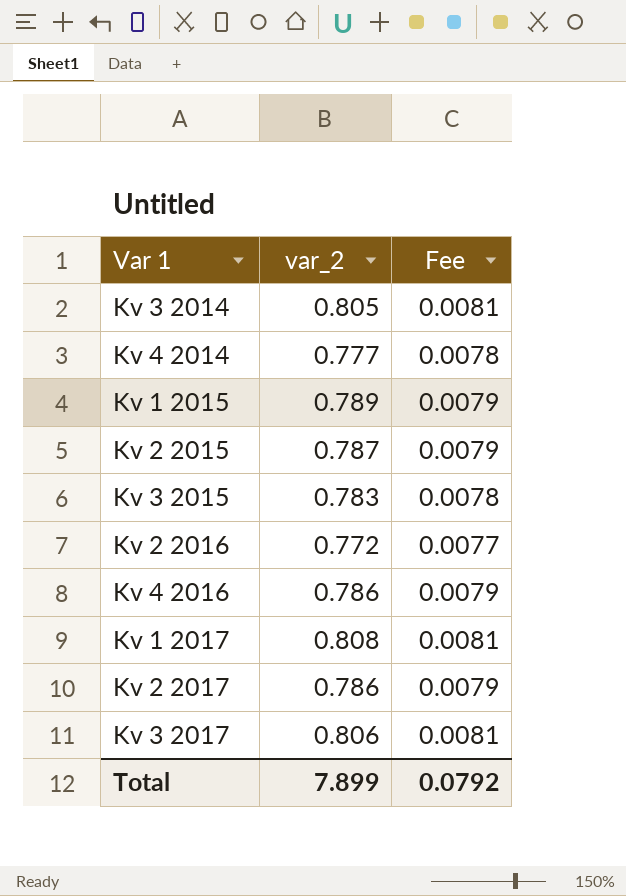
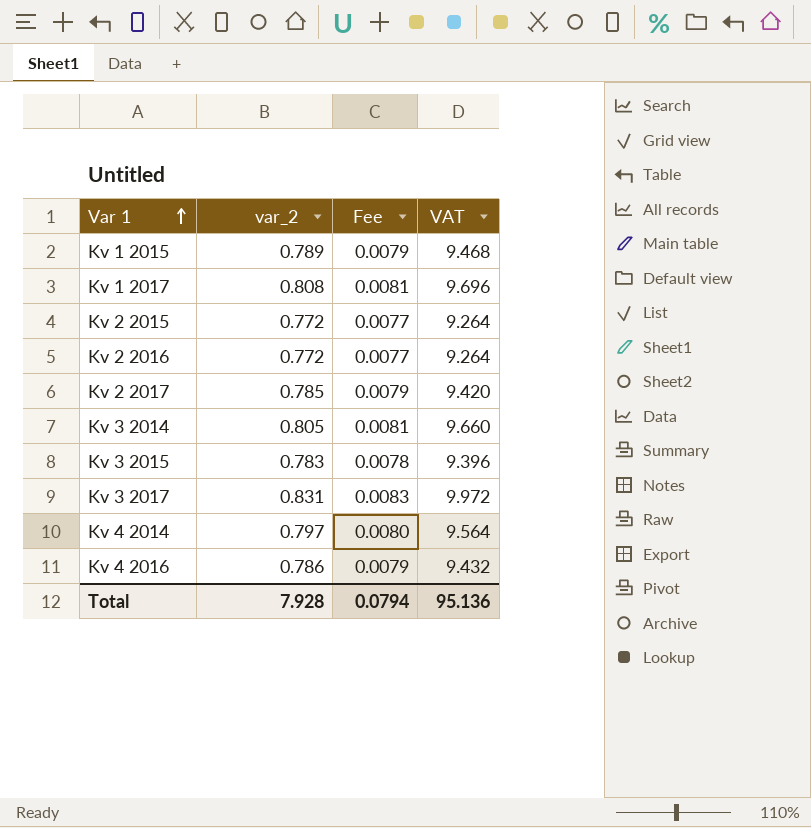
row order: none -> Var 1 ascending
column VAT | formula: none -> [var_2] * 12
Kv 2 2015 | var_2: 0.787 -> 0.772
Kv 2 2015 | Fee: 0.0079 -> 0.0077
Kv 2 2017 | var_2: 0.786 -> 0.785
Kv 3 2017 | var_2: 0.806 -> 0.831
Kv 3 2017 | Fee: 0.0081 -> 0.0083
Kv 4 2014 | var_2: 0.777 -> 0.797
Kv 4 2014 | Fee: 0.0078 -> 0.0080
Total | var_2: 7.899 -> 7.928
Total | Fee: 0.0792 -> 0.0794

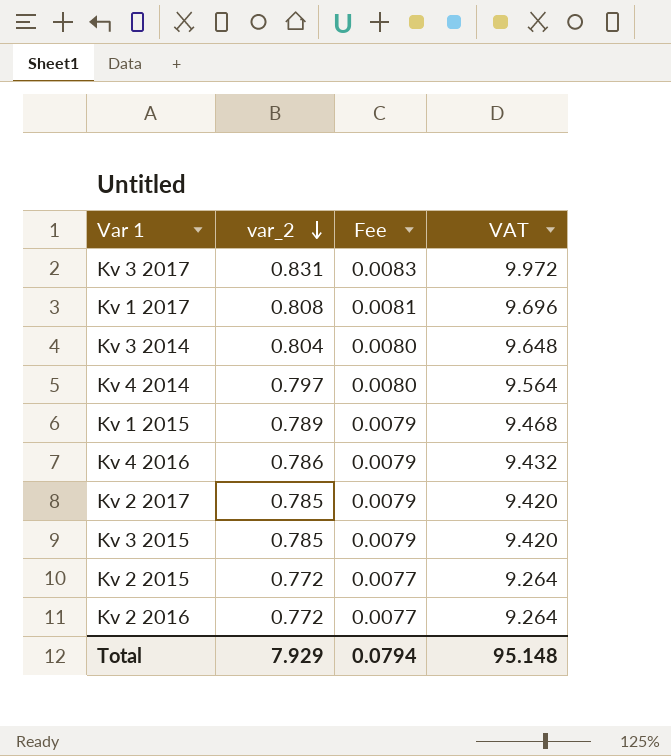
row order: Var 1 ascending -> var_2 descending
Kv 3 2014 | var_2: 0.805 -> 0.804
Kv 3 2014 | Fee: 0.0081 -> 0.0080
Kv 3 2014 | VAT: 9.660 -> 9.648
Kv 3 2015 | var_2: 0.783 -> 0.785
Kv 3 2015 | Fee: 0.0078 -> 0.0079
Kv 3 2015 | VAT: 9.396 -> 9.420
Total | var_2: 7.928 -> 7.929
Total | VAT: 95.136 -> 95.148

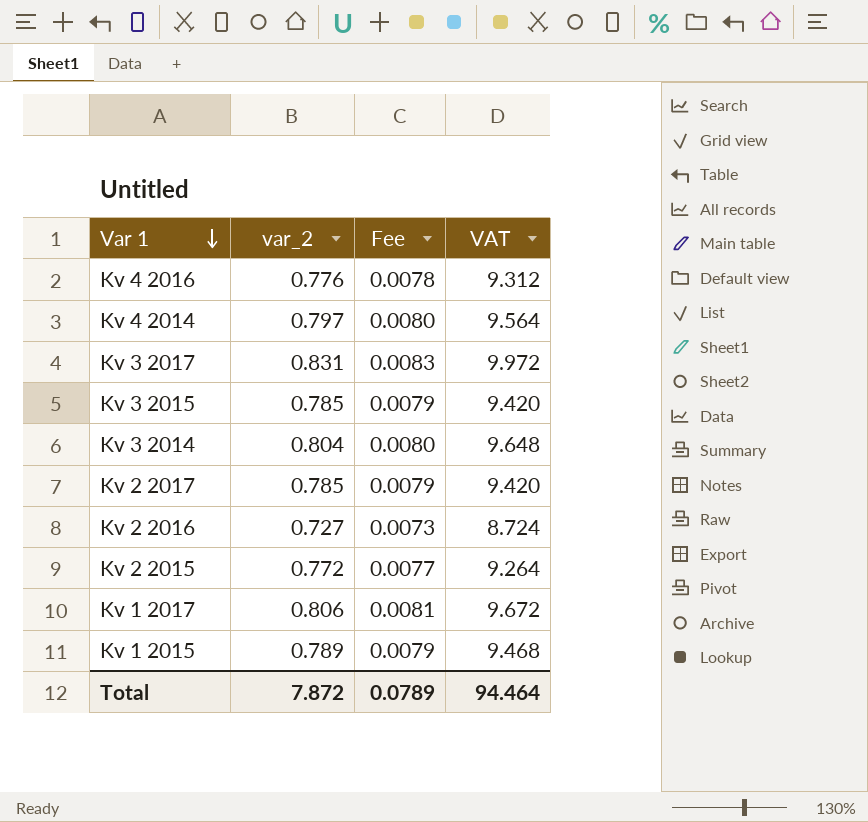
row order: var_2 descending -> Var 1 descending
Kv 4 2016 | var_2: 0.786 -> 0.776
Kv 4 2016 | Fee: 0.0079 -> 0.0078
Kv 4 2016 | VAT: 9.432 -> 9.312
Kv 2 2016 | var_2: 0.772 -> 0.727
Kv 2 2016 | Fee: 0.0077 -> 0.0073
Kv 2 2016 | VAT: 9.264 -> 8.724
Kv 1 2017 | var_2: 0.808 -> 0.806
Kv 1 2017 | VAT: 9.696 -> 9.672
Total | var_2: 7.929 -> 7.872
Total | Fee: 0.0794 -> 0.0789
Total | VAT: 95.148 -> 94.464

